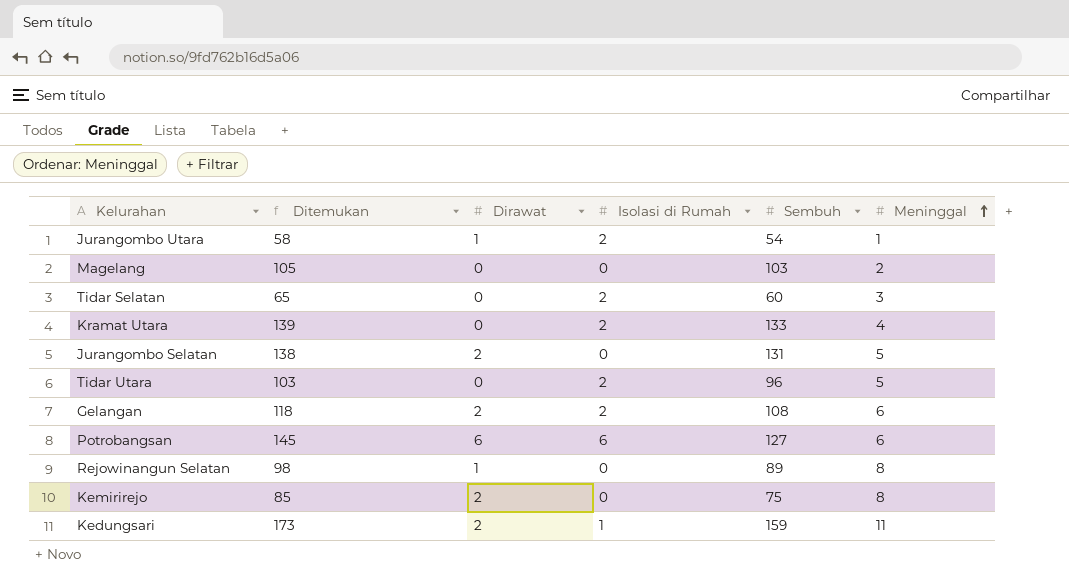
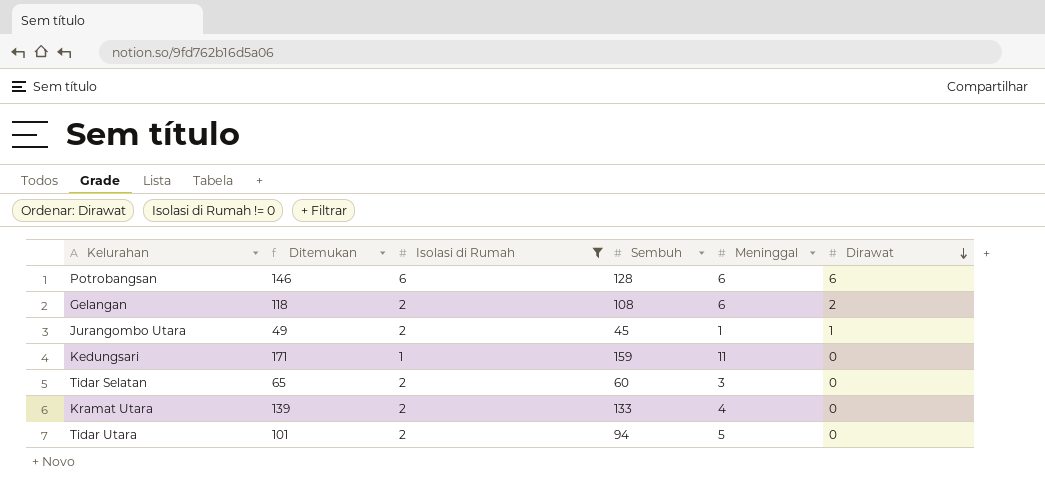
filter: none -> Isolasi di Rumah != 0
row order: Meninggal ascending -> Dirawat descending
column Dirawat | position: 3 -> 6
Potrobangsan | Ditemukan: 145 -> 146
Potrobangsan | Sembuh: 127 -> 128
Jurangombo Utara | Ditemukan: 58 -> 49
Jurangombo Utara | Sembuh: 54 -> 45
Kedungsari | Ditemukan: 173 -> 171
Kedungsari | Dirawat: 2 -> 0
Tidar Utara | Ditemukan: 103 -> 101
Tidar Utara | Sembuh: 96 -> 94

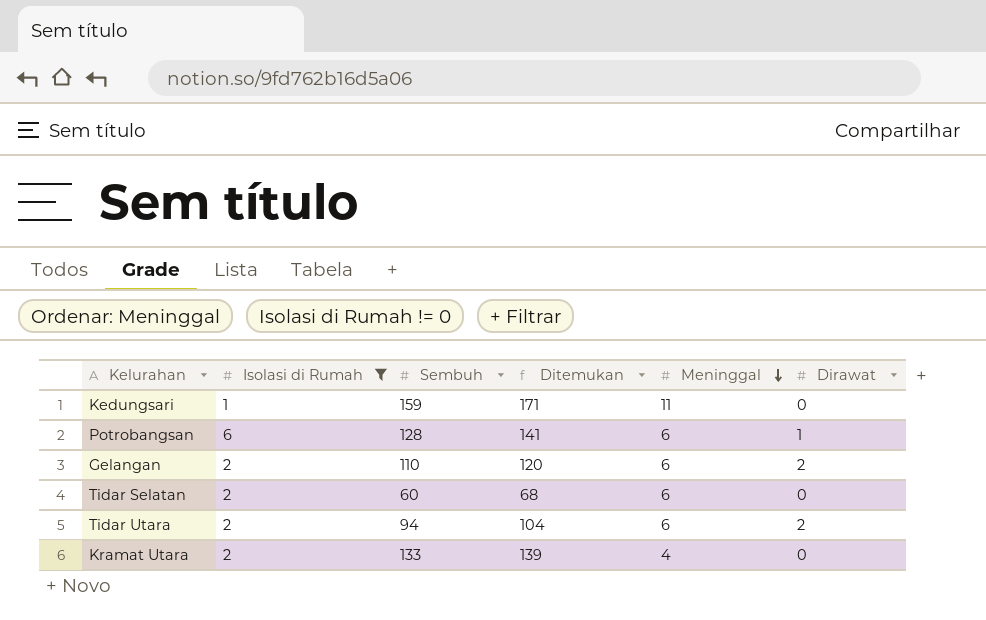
row order: Dirawat descending -> Meninggal descending
column Ditemukan | position: 2 -> 4
row Jurangombo Utara: 49 | 2 | 45 | 1 | 1 -> none
Potrobangsan | Ditemukan: 146 -> 141
Potrobangsan | Dirawat: 6 -> 1
Gelangan | Sembuh: 108 -> 110
Gelangan | Ditemukan: 118 -> 120
Tidar Selatan | Ditemukan: 65 -> 68
Tidar Selatan | Meninggal: 3 -> 6
Tidar Utara | Ditemukan: 101 -> 104
Tidar Utara | Meninggal: 5 -> 6
Tidar Utara | Dirawat: 0 -> 2

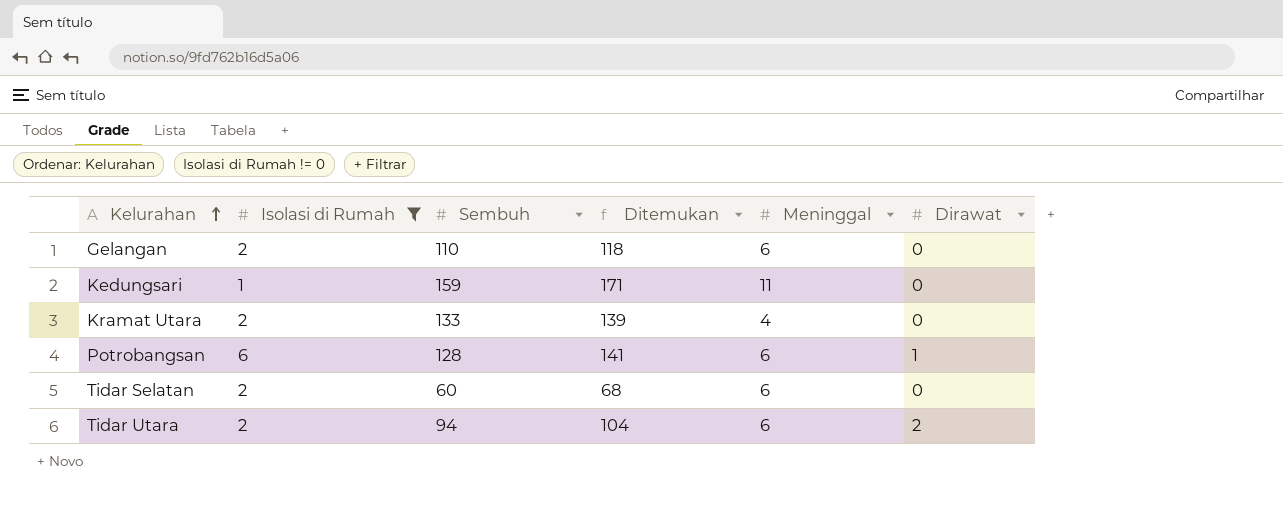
row order: Meninggal descending -> Kelurahan ascending
Gelangan | Ditemukan: 120 -> 118
Gelangan | Dirawat: 2 -> 0

